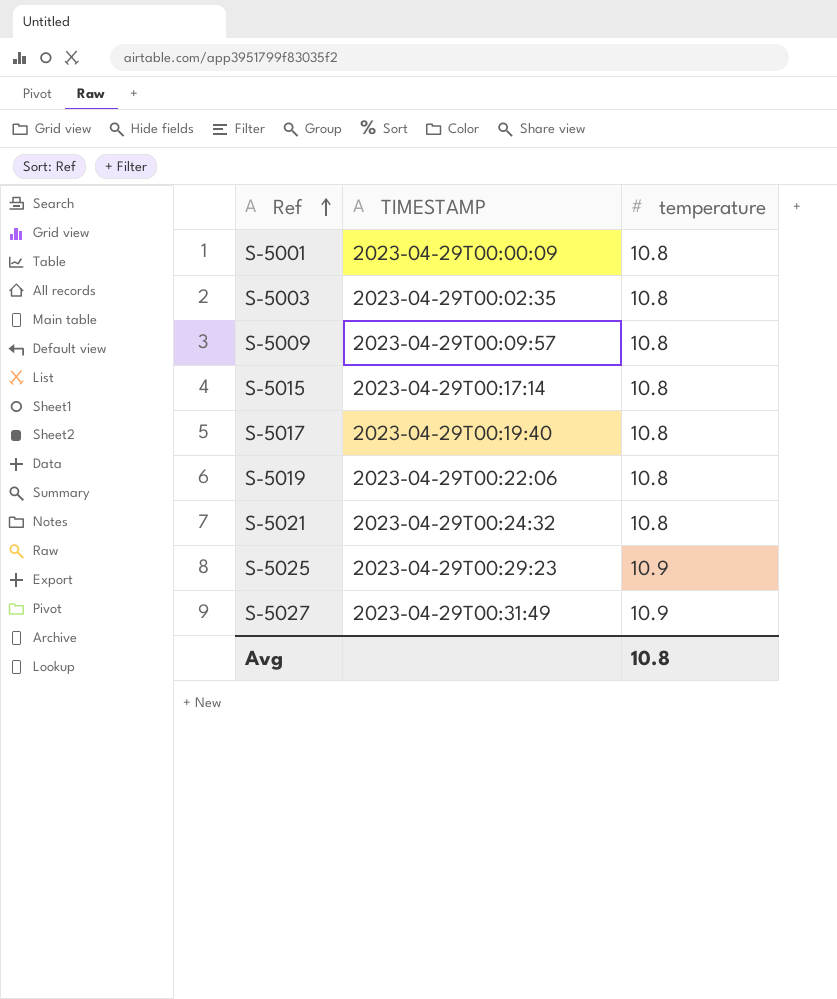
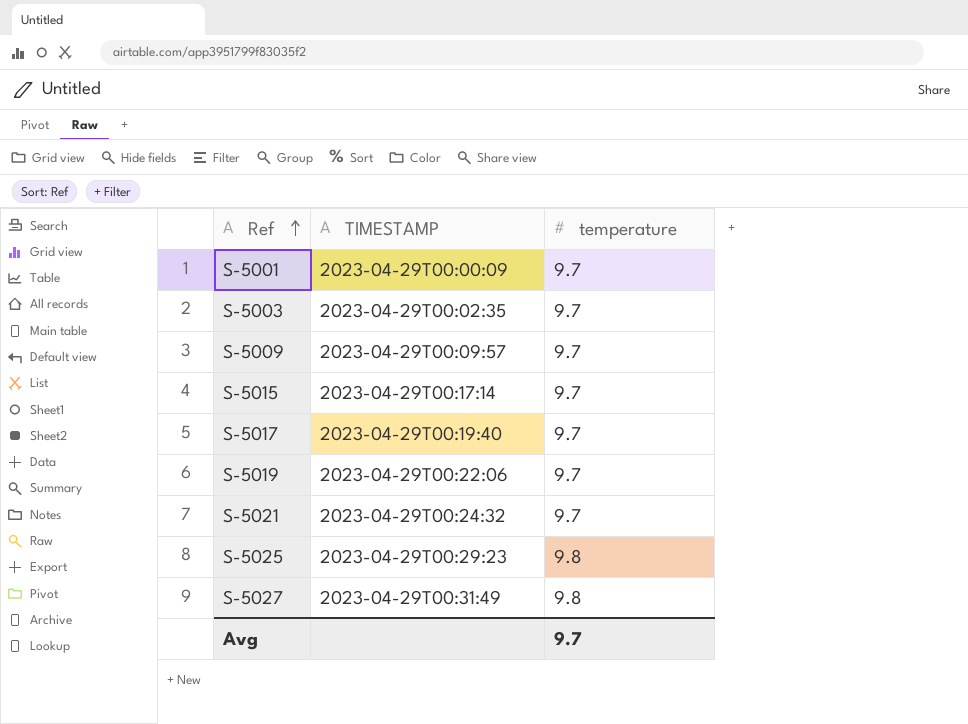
S-5001 | temperature: 10.8 -> 9.7
S-5003 | temperature: 10.8 -> 9.7
S-5009 | temperature: 10.8 -> 9.7
S-5015 | temperature: 10.8 -> 9.7
S-5017 | temperature: 10.8 -> 9.7
S-5019 | temperature: 10.8 -> 9.7
S-5021 | temperature: 10.8 -> 9.7
S-5025 | temperature: 10.9 -> 9.8
S-5027 | temperature: 10.9 -> 9.8
Avg | temperature: 10.8 -> 9.7

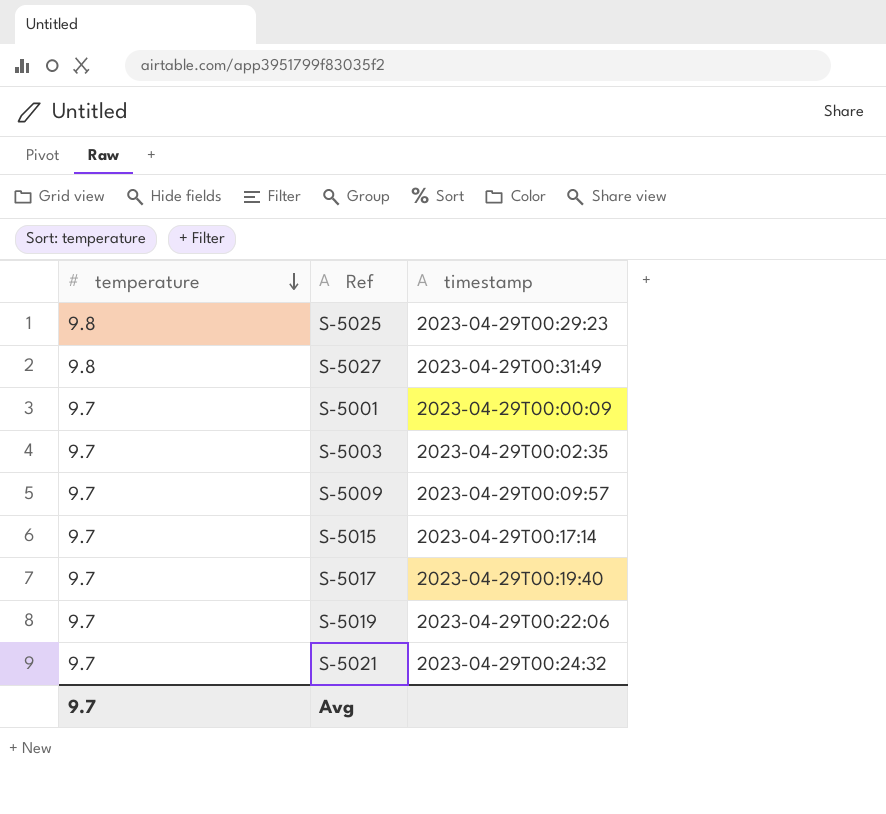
row order: Ref ascending -> temperature descending
column temperature | position: 3 -> 1
column name: TIMESTAMP -> timestamp

